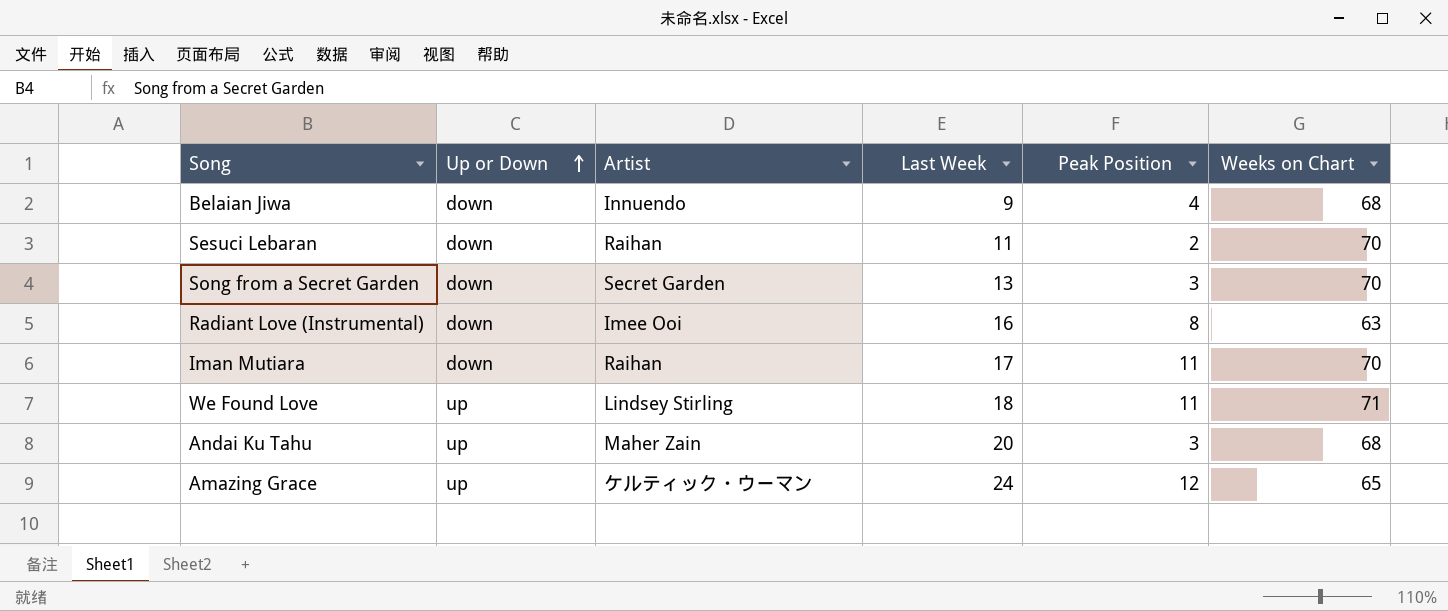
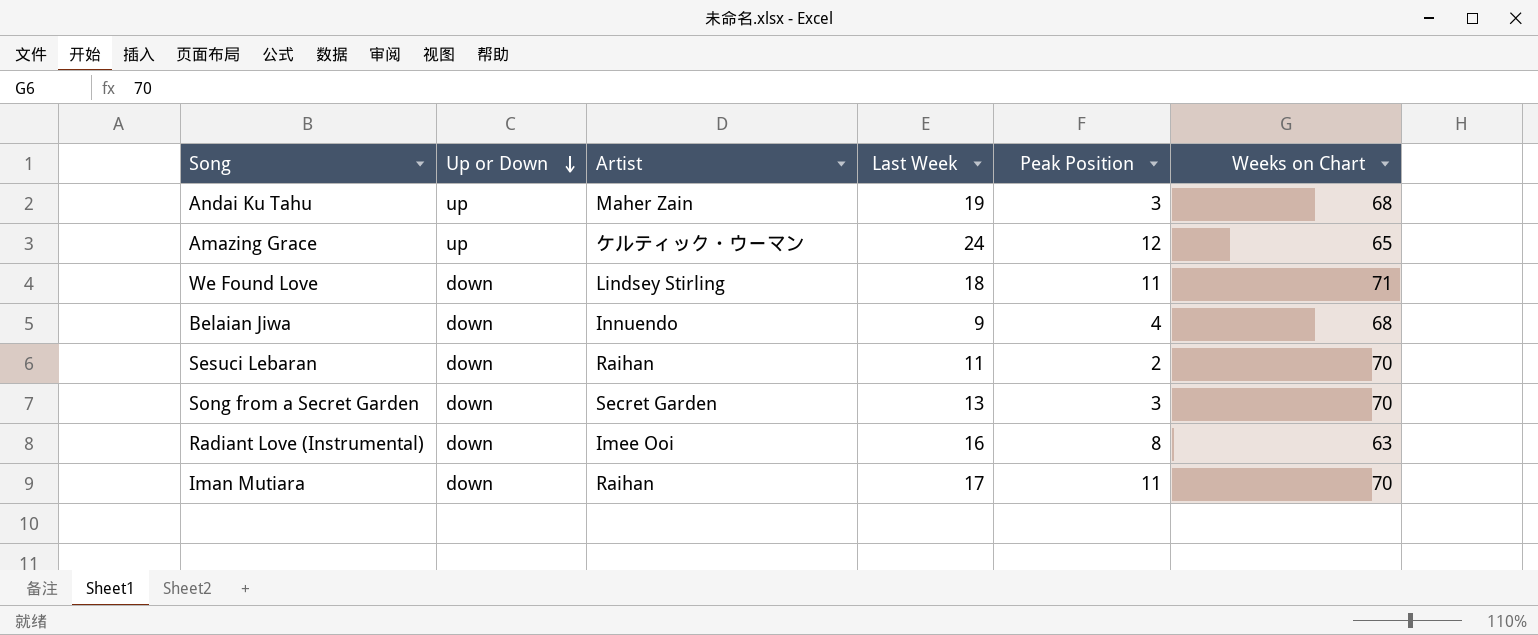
row order: Up or Down ascending -> Up or Down descending
Andai Ku Tahu | Last Week: 20 -> 19
We Found Love | Up or Down: up -> down

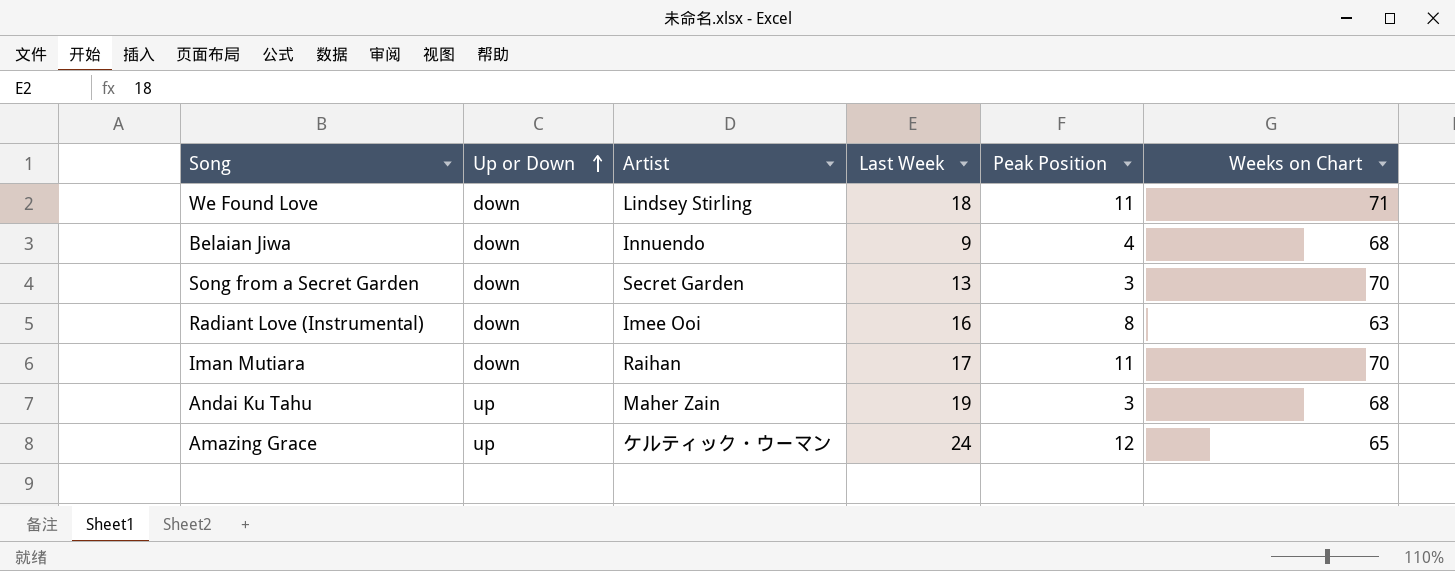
row order: Up or Down descending -> Up or Down ascending
row Sesuci Lebaran: down | Raihan | 11 | 2 | 70 -> none

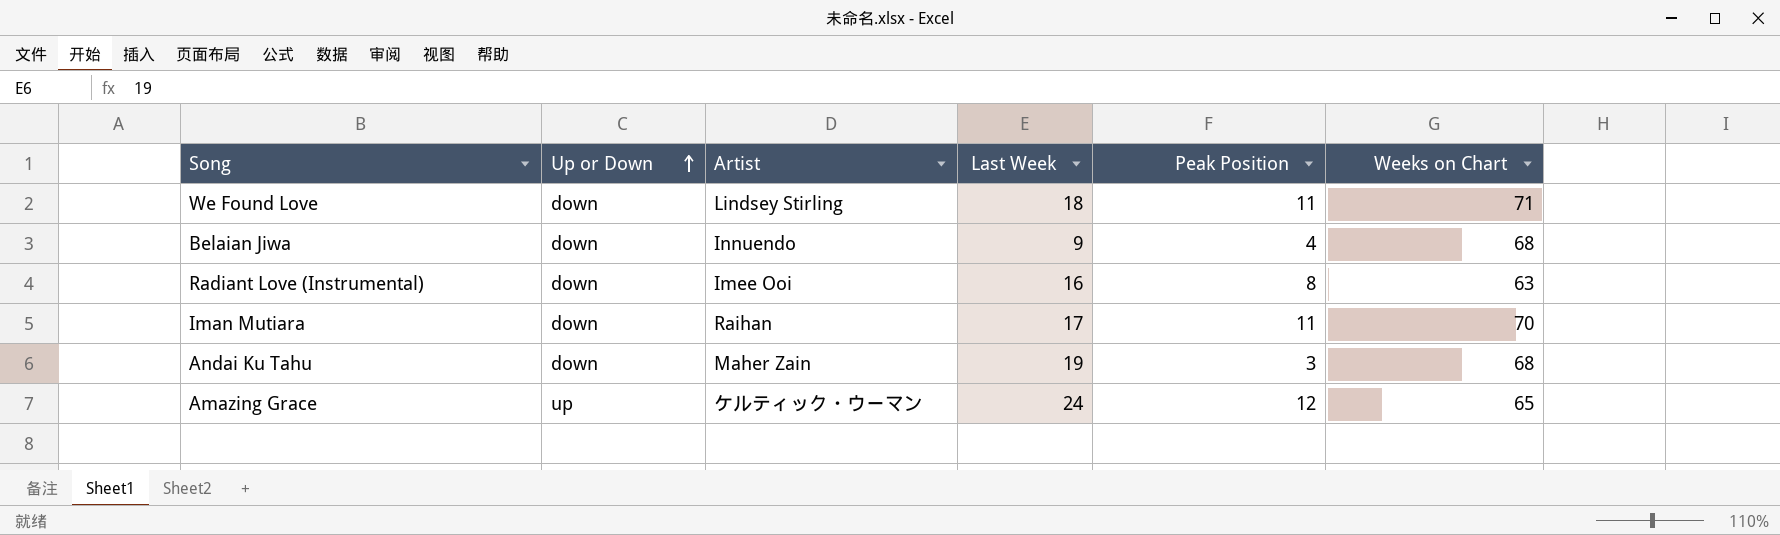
row Song from a Secret Garden: down | Secret Garden | 13 | 3 | 70 -> none
Andai Ku Tahu | Up or Down: up -> down

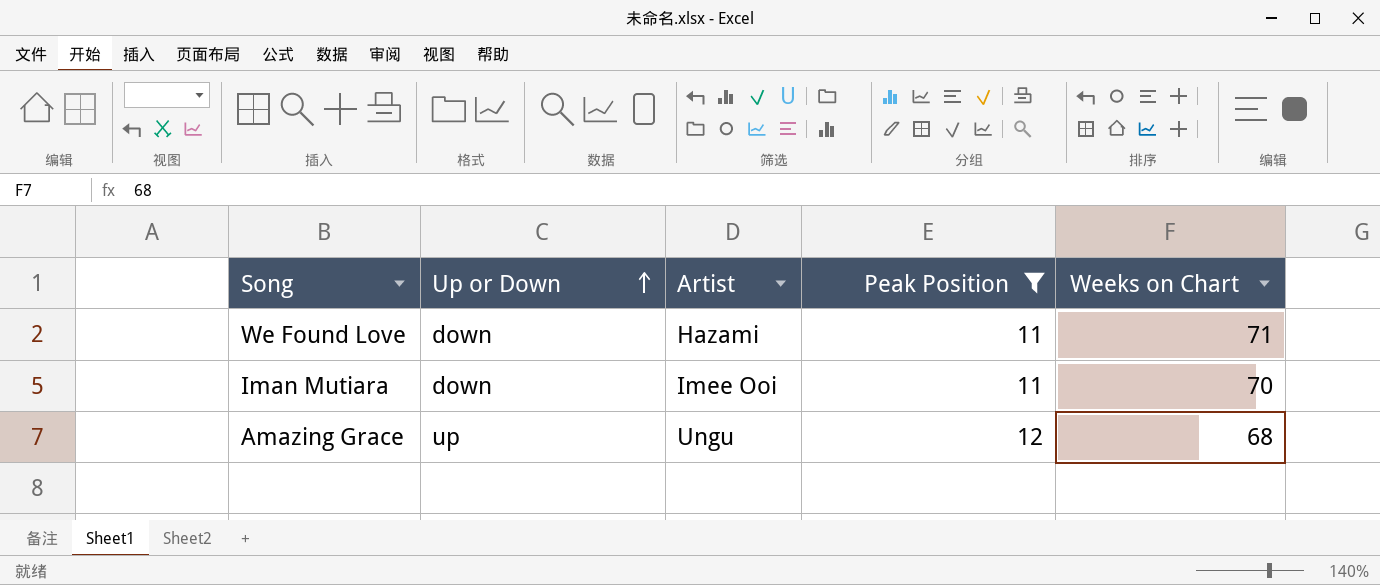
filter: none -> Peak Position >= 11
column Last Week | position: 4 -> none
We Found Love | Artist: Lindsey Stirling -> Hazami
Iman Mutiara | Artist: Raihan -> Imee Ooi
Amazing Grace | Artist: ケルティック・ウーマン -> Ungu
Amazing Grace | Weeks on Chart: 65 -> 68

